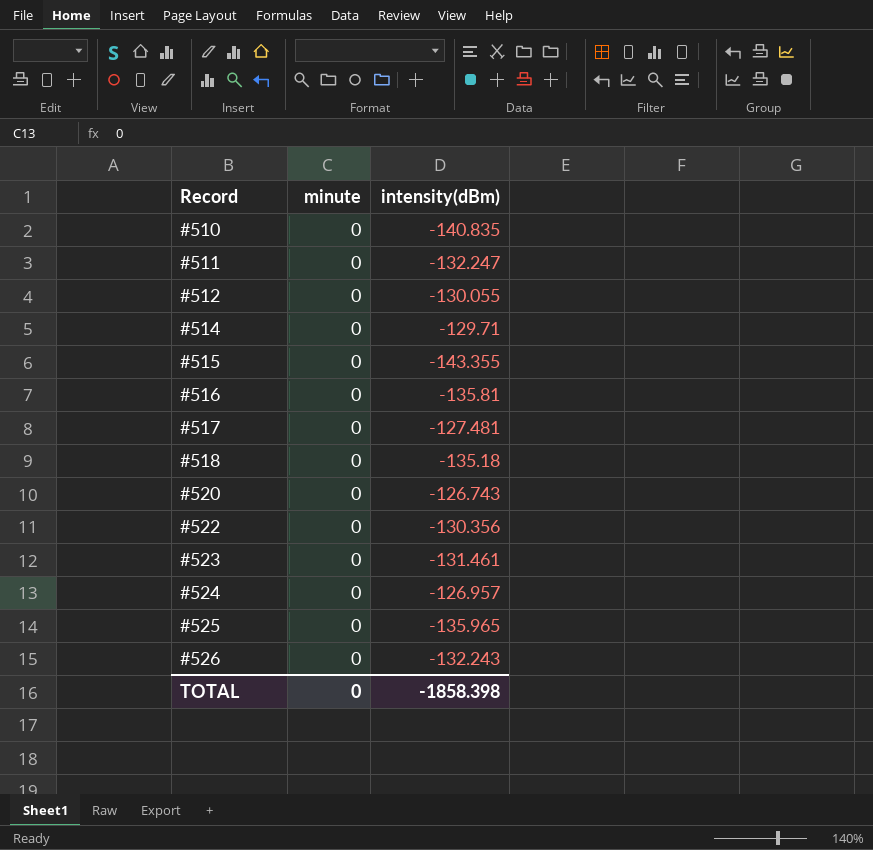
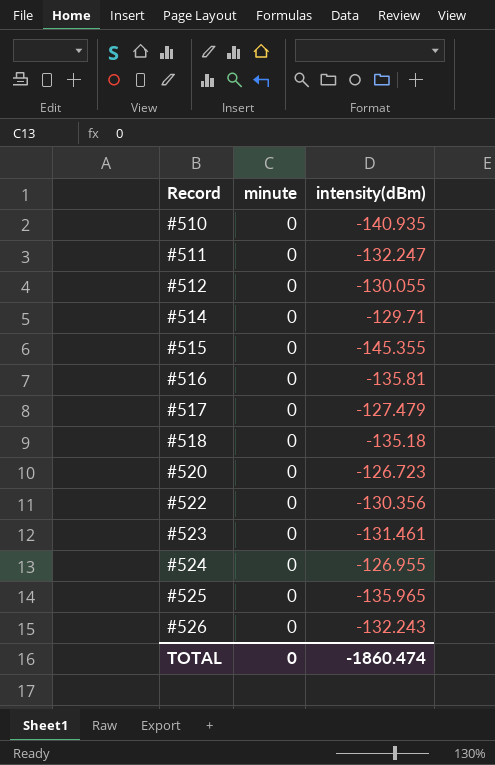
#510 | intensity(dBm): -140.835 -> -140.935
#515 | intensity(dBm): -143.355 -> -145.355
#517 | intensity(dBm): -127.481 -> -127.479
#520 | intensity(dBm): -126.743 -> -126.723
#524 | intensity(dBm): -126.957 -> -126.955
TOTAL | intensity(dBm): -1858.398 -> -1860.474

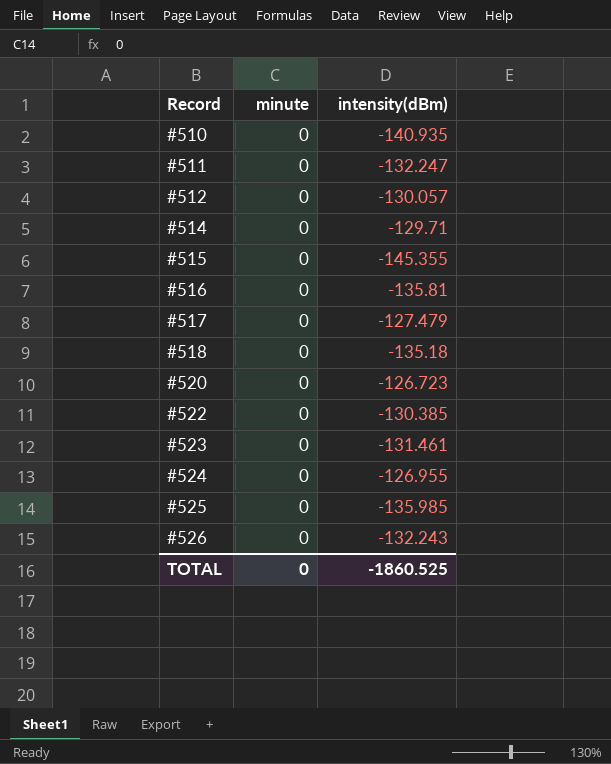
#512 | intensity(dBm): -130.055 -> -130.057
#522 | intensity(dBm): -130.356 -> -130.385
#525 | intensity(dBm): -135.965 -> -135.985
TOTAL | intensity(dBm): -1860.474 -> -1860.525

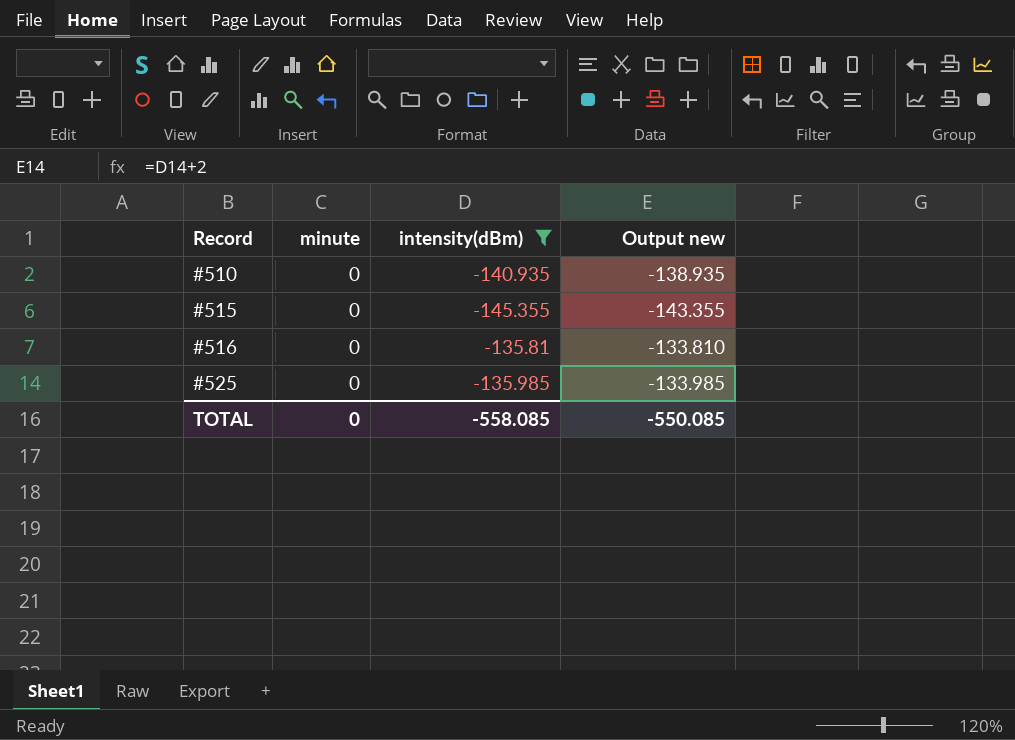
filter: none -> intensity(dBm) <= -135.81
column Output new | formula: none -> [intensity(dBm)] + 2
TOTAL | intensity(dBm): -1860.525 -> -558.085

